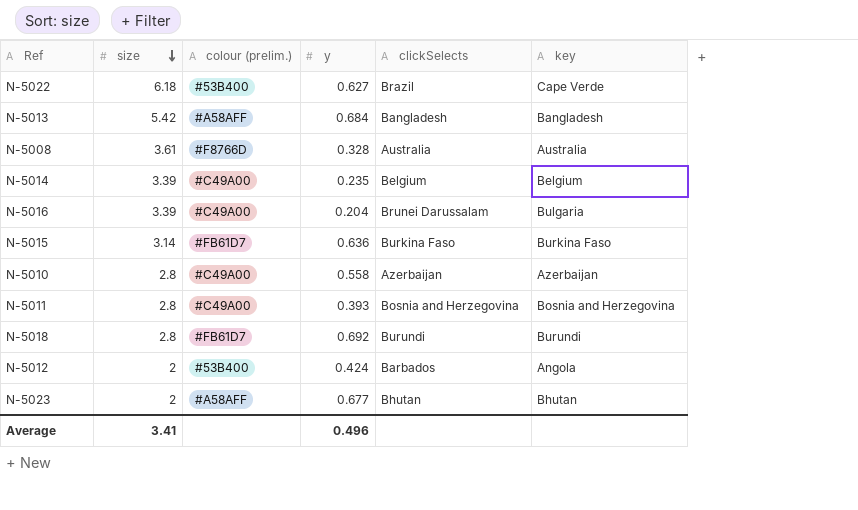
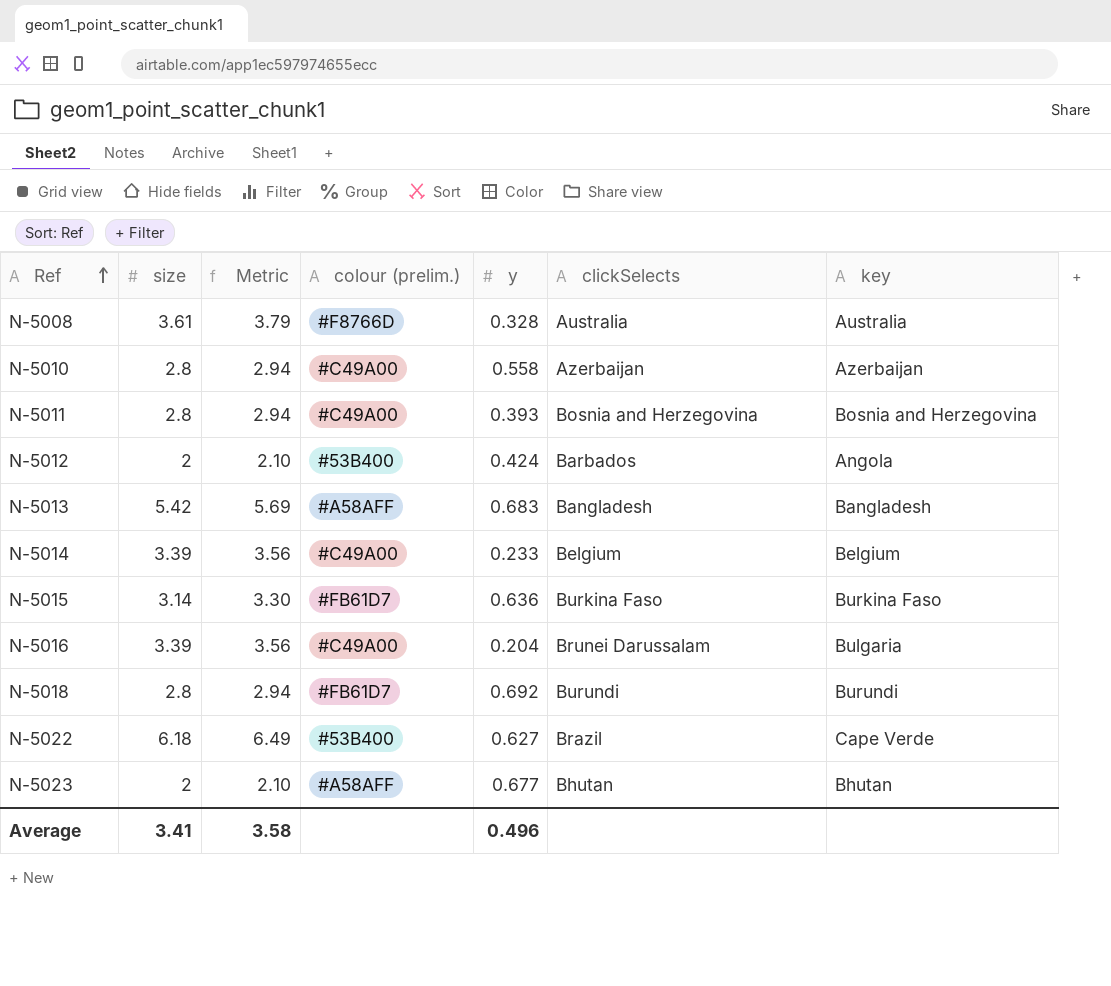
row order: size descending -> Ref ascending
column Metric | formula: none -> [size] * 1.05
N-5013 | y: 0.684 -> 0.683
N-5014 | y: 0.235 -> 0.233

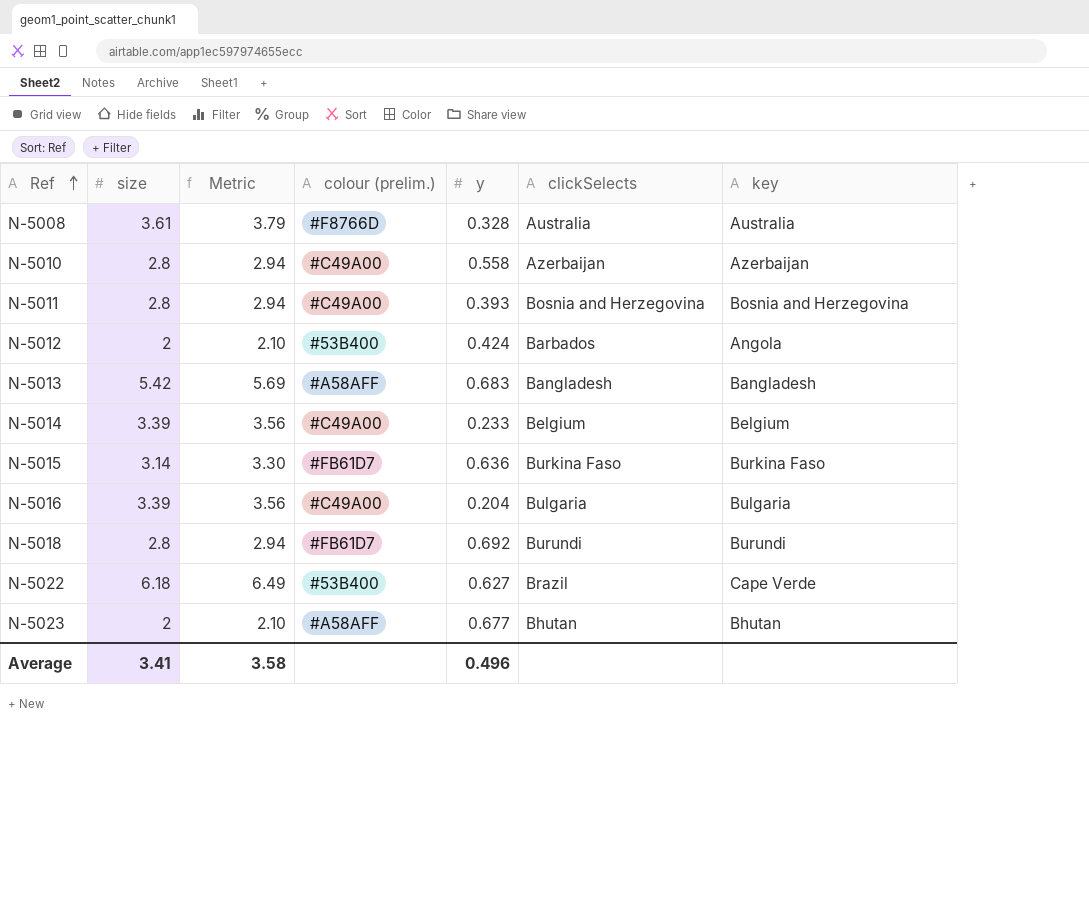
N-5016 | clickSelects: Brunei Darussalam -> Bulgaria

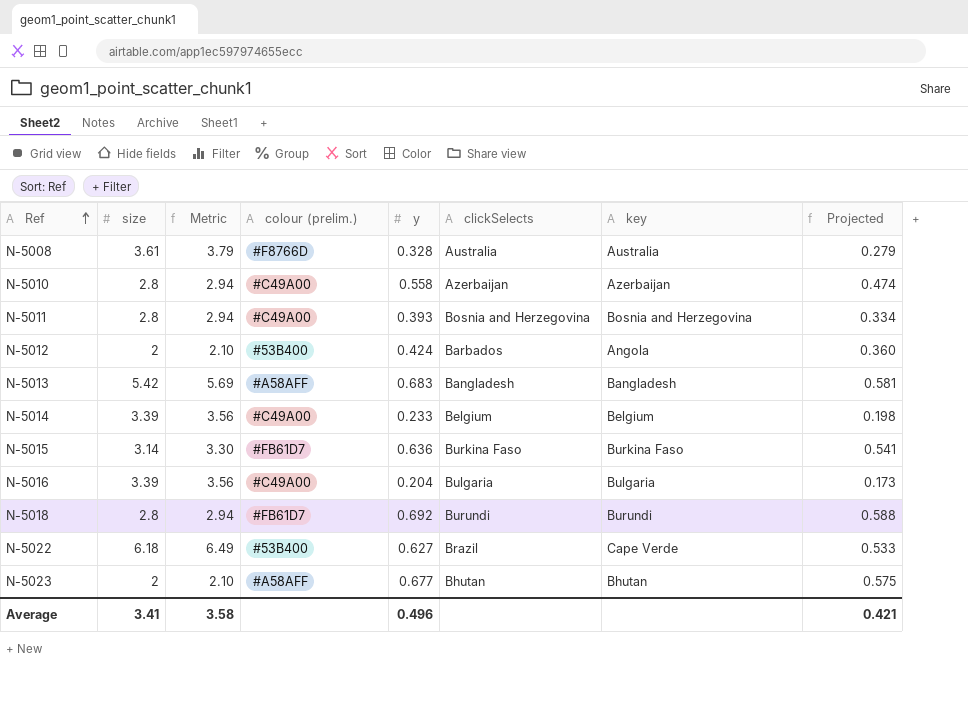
column Projected | formula: none -> [y] * 0.85

